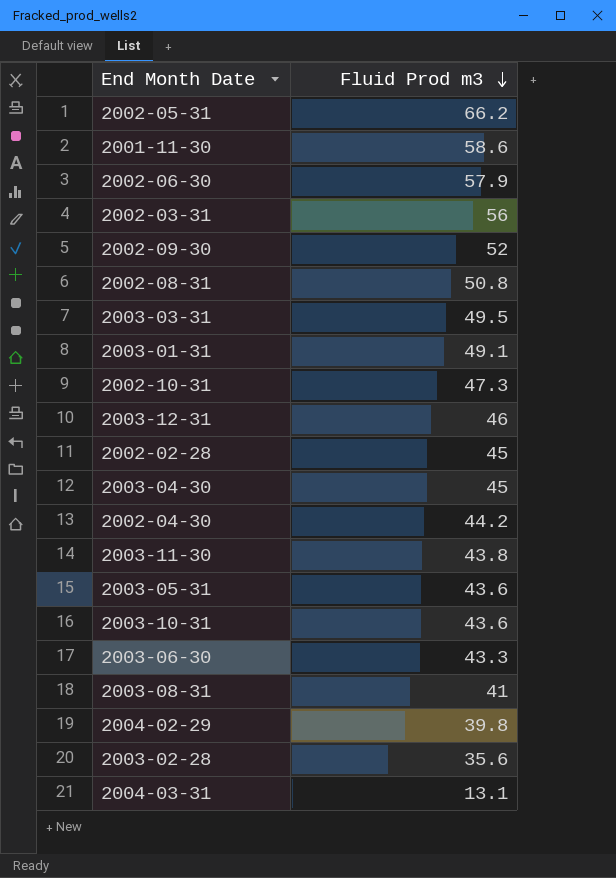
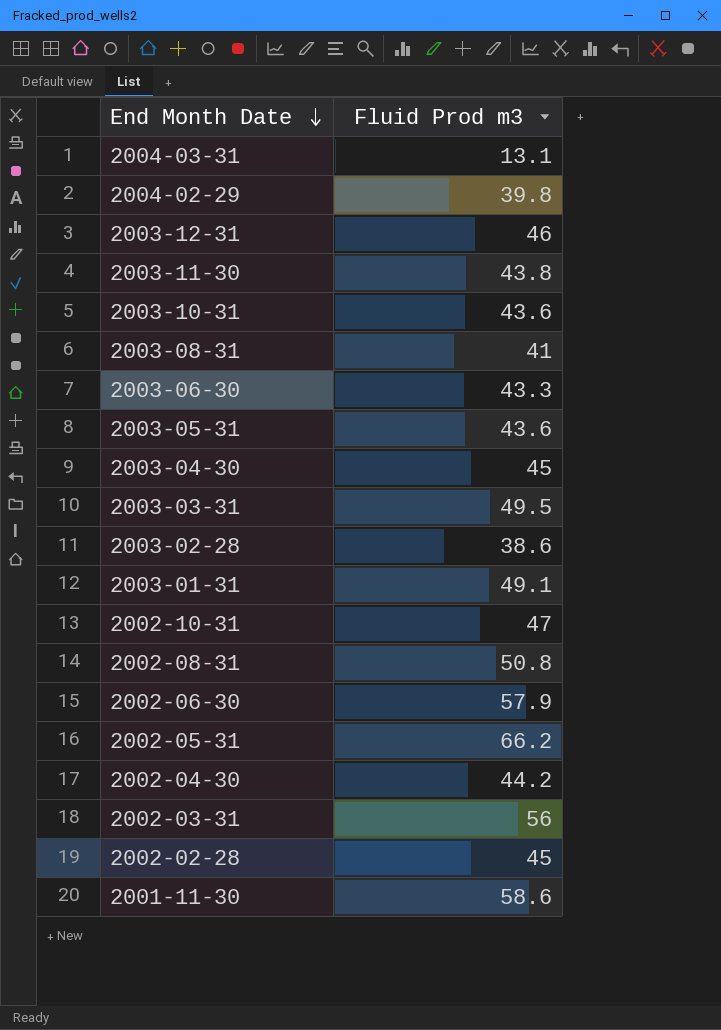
row order: Fluid Prod m3 descending -> End Month Date descending
row 2002-09-30: 52 -> none
2003-02-28 | Fluid Prod m3: 35.6 -> 38.6
2002-10-31 | Fluid Prod m3: 47.3 -> 47

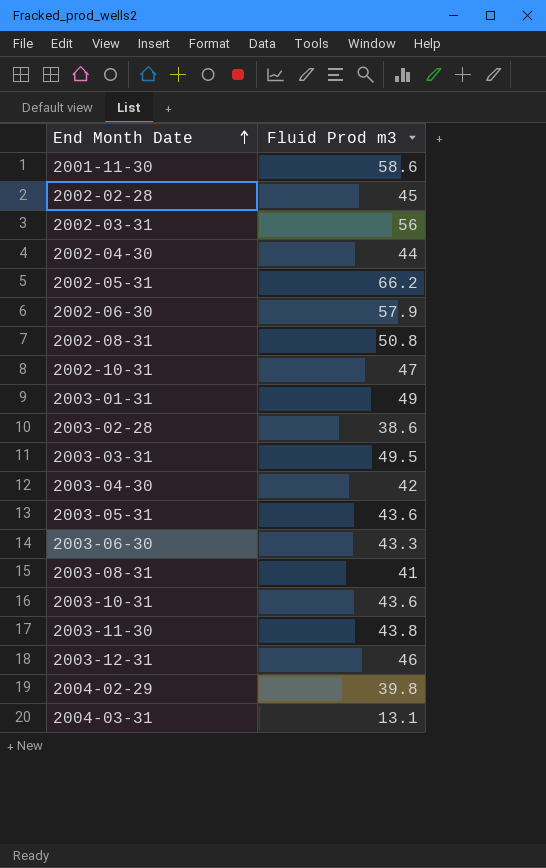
row order: End Month Date descending -> End Month Date ascending
2002-04-30 | Fluid Prod m3: 44.2 -> 44
2003-01-31 | Fluid Prod m3: 49.1 -> 49
2003-04-30 | Fluid Prod m3: 45 -> 42

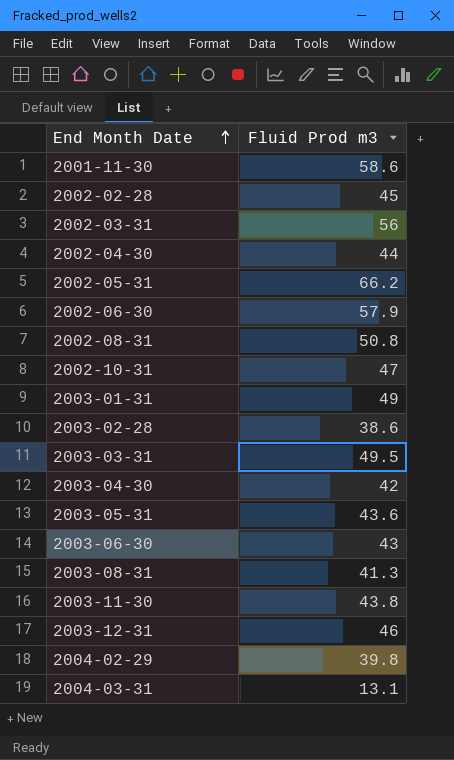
row 2003-10-31: 43.6 -> none
2003-06-30 | Fluid Prod m3: 43.3 -> 43
2003-08-31 | Fluid Prod m3: 41 -> 41.3

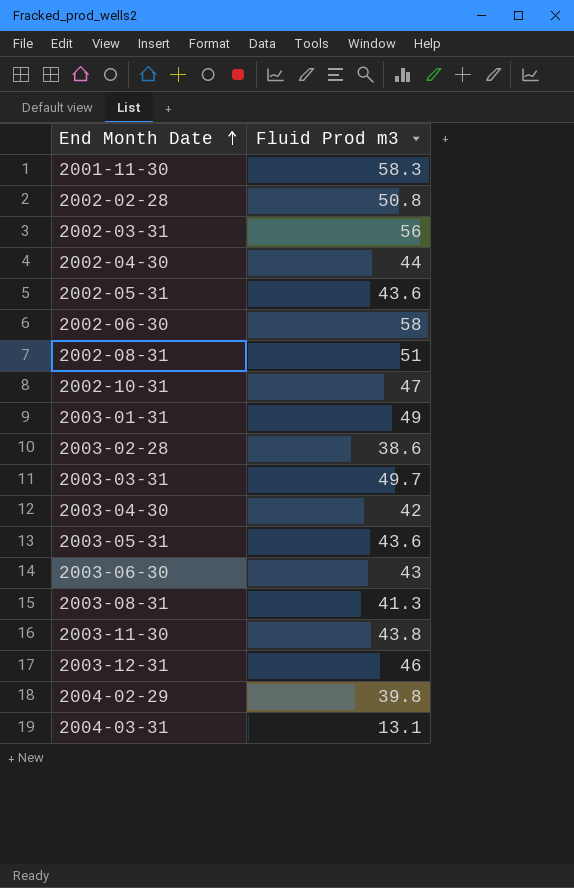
2001-11-30 | Fluid Prod m3: 58.6 -> 58.3
2002-02-28 | Fluid Prod m3: 45 -> 50.8
2002-05-31 | Fluid Prod m3: 66.2 -> 43.6
2002-06-30 | Fluid Prod m3: 57.9 -> 58
2002-08-31 | Fluid Prod m3: 50.8 -> 51
2003-03-31 | Fluid Prod m3: 49.5 -> 49.7

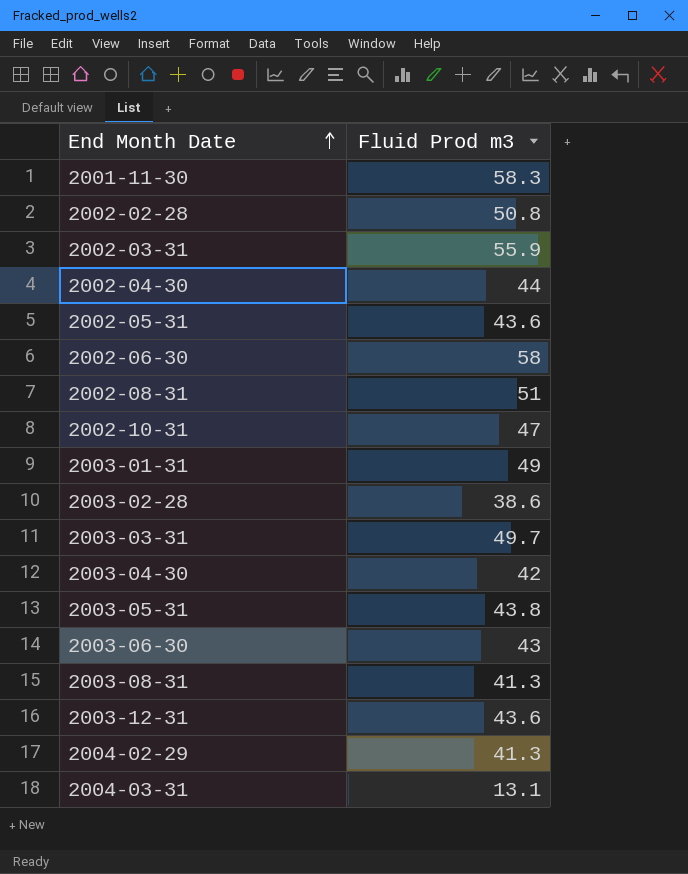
row 2003-11-30: 43.8 -> none
2002-03-31 | Fluid Prod m3: 56 -> 55.9
2003-05-31 | Fluid Prod m3: 43.6 -> 43.8
2003-12-31 | Fluid Prod m3: 46 -> 43.6
2004-02-29 | Fluid Prod m3: 39.8 -> 41.3

